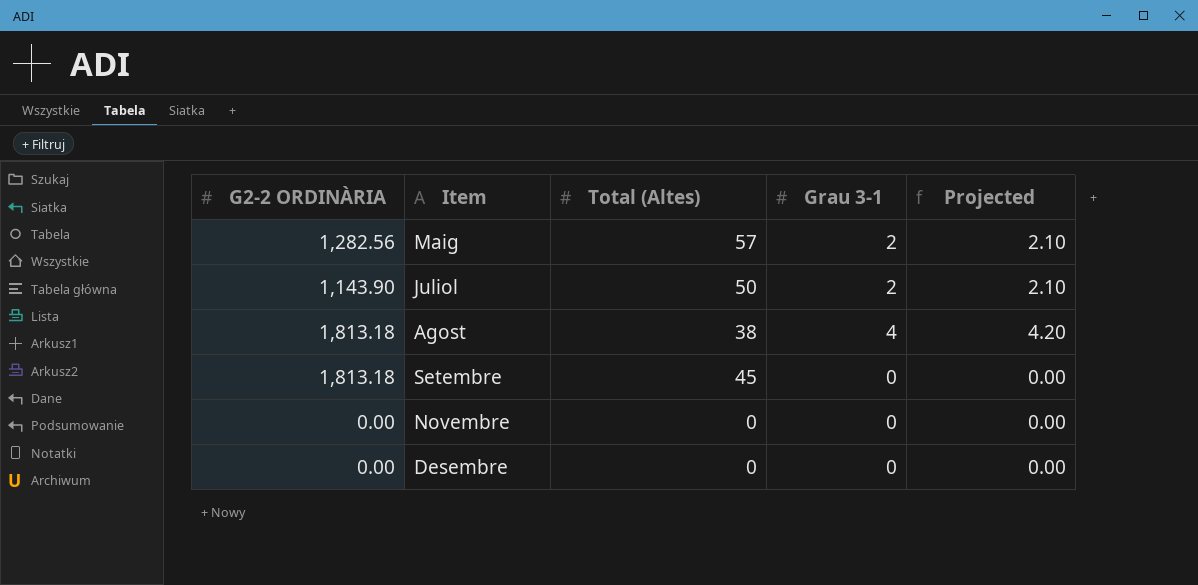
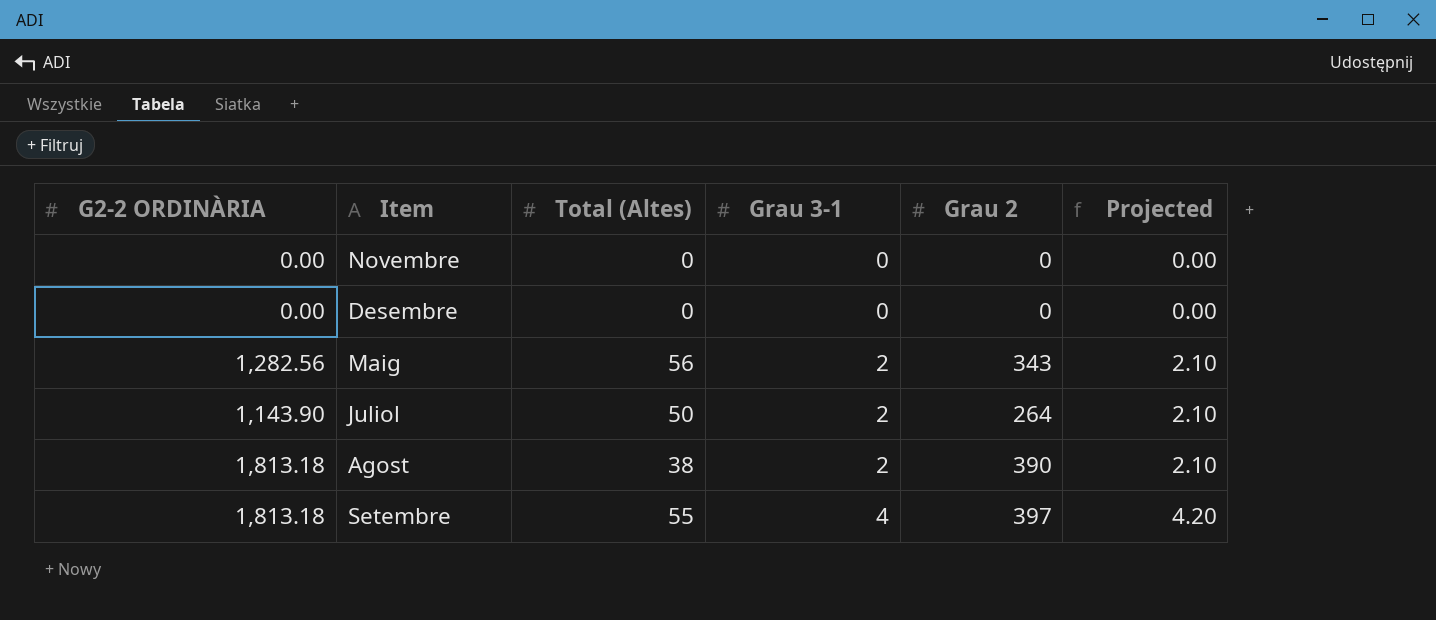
row order: none -> Grau 3-1 ascending
column Grau 2 | position: none -> 5
Maig | Total (Altes): 57 -> 56
Agost | Grau 3-1: 4 -> 2
Agost | Projected: 4.20 -> 2.10
Setembre | Total (Altes): 45 -> 55
Setembre | Grau 3-1: 0 -> 4
Setembre | Projected: 0.00 -> 4.20

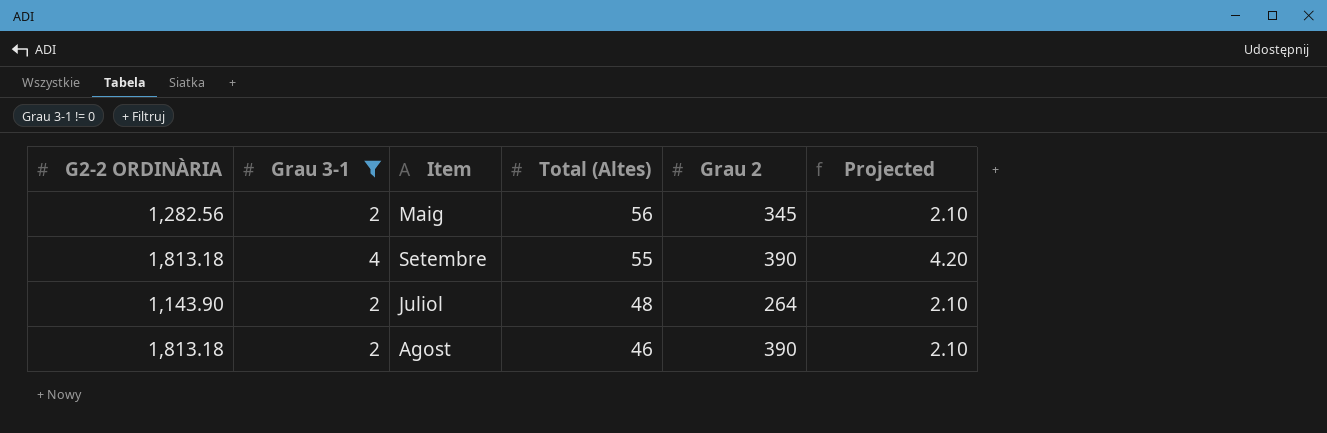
filter: none -> Grau 3-1 != 0
row order: Grau 3-1 ascending -> Total (Altes) descending
column Grau 3-1 | position: 4 -> 2
Maig | Grau 2: 343 -> 345
Setembre | Grau 2: 397 -> 390
Juliol | Total (Altes): 50 -> 48
Agost | Total (Altes): 38 -> 46

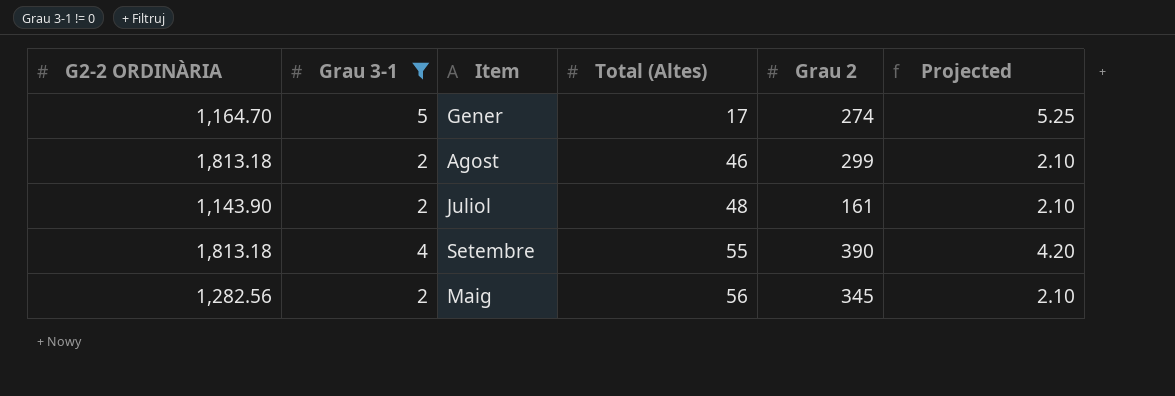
row order: Total (Altes) descending -> Total (Altes) ascending
row Gener: none -> 1,164.70 | 5 | 17 | 274 | 5.25
Agost | Grau 2: 390 -> 299
Juliol | Grau 2: 264 -> 161

